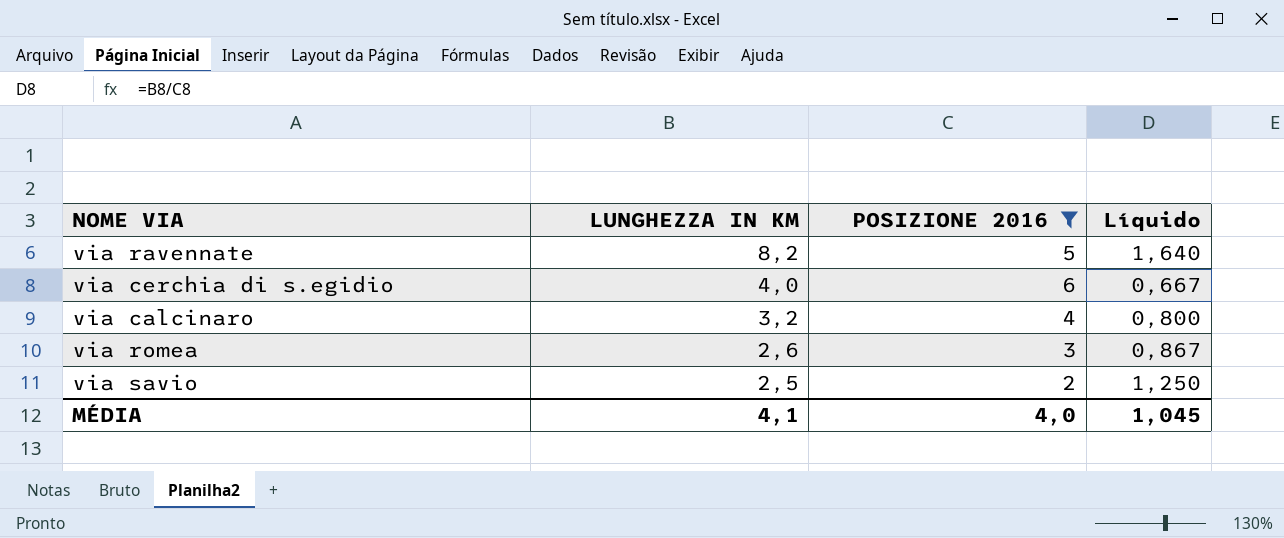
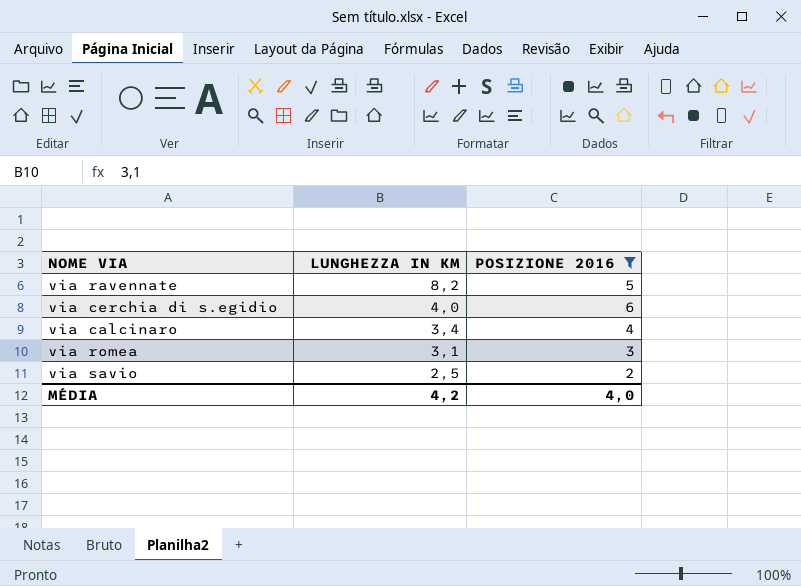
column Líquido | formula: [LUNGHEZZA IN KM] / [POSIZIONE 2016] -> none
via calcinaro | LUNGHEZZA IN KM: 3,2 -> 3,4
via romea | LUNGHEZZA IN KM: 2,6 -> 3,1
MÉDIA | LUNGHEZZA IN KM: 4,1 -> 4,2

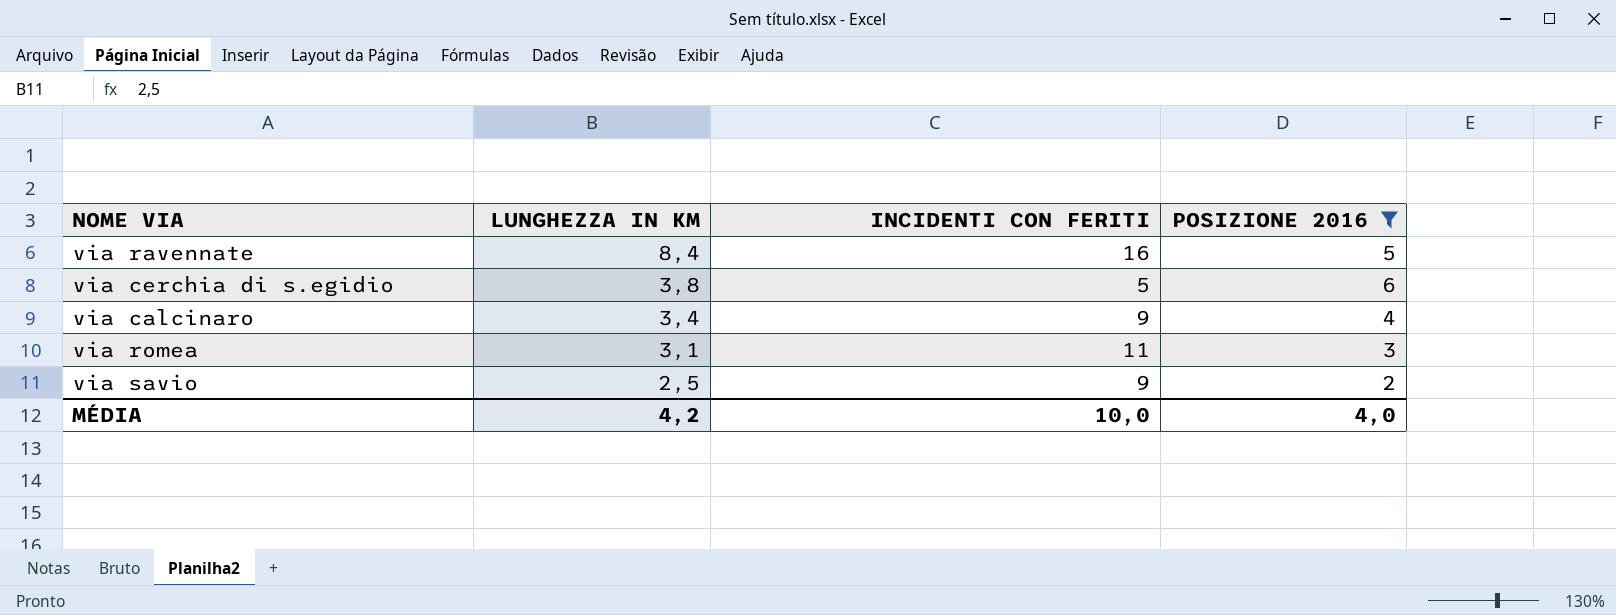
column INCIDENTI CON FERITI | position: none -> 3
via ravennate | LUNGHEZZA IN KM: 8,2 -> 8,4
via cerchia di s.egidio | LUNGHEZZA IN KM: 4,0 -> 3,8

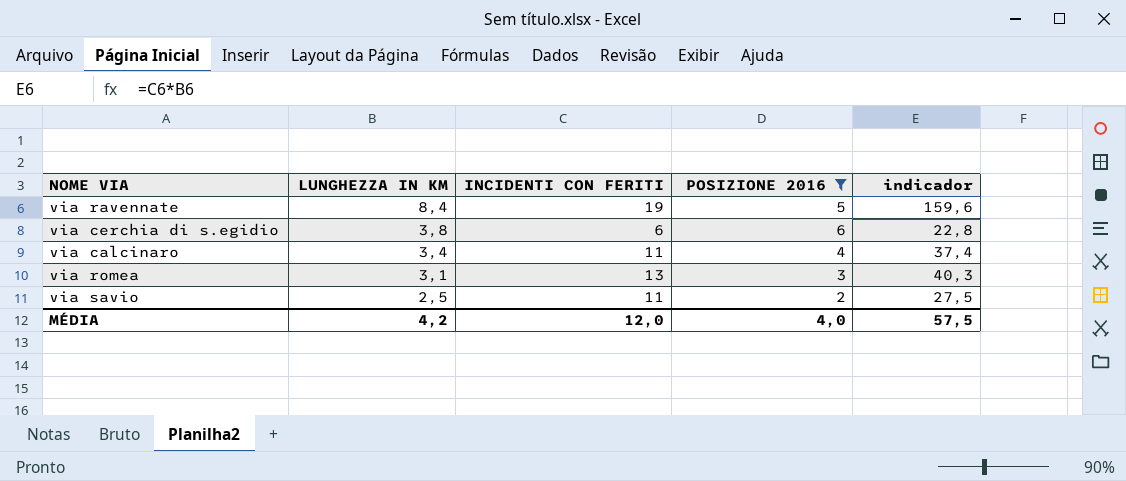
column indicador | formula: none -> [LUNGHEZZA IN KM] * [INCIDENTI CON FERITI]
via ravennate | INCIDENTI CON FERITI: 16 -> 19
via cerchia di s.egidio | INCIDENTI CON FERITI: 5 -> 6
via calcinaro | INCIDENTI CON FERITI: 9 -> 11
via romea | INCIDENTI CON FERITI: 11 -> 13
via savio | INCIDENTI CON FERITI: 9 -> 11
MÉDIA | INCIDENTI CON FERITI: 10,0 -> 12,0

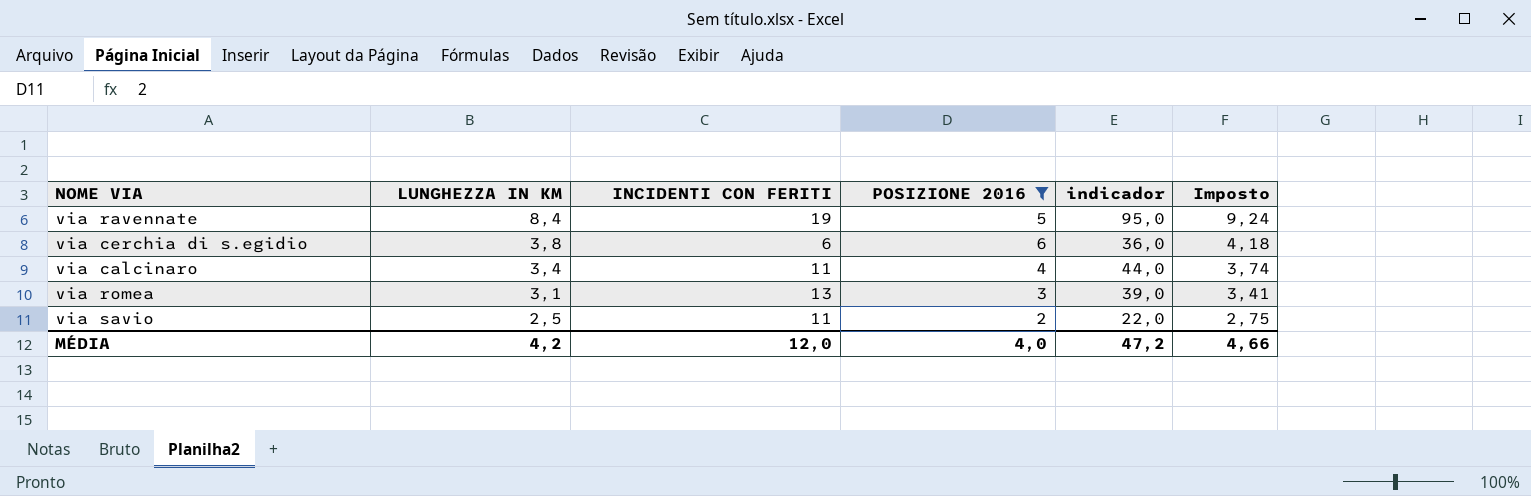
column indicador | formula: [LUNGHEZZA IN KM] * [INCIDENTI CON FERITI] -> [INCIDENTI CON FERITI] * [POSIZIONE 2016]
column Imposto | formula: none -> [LUNGHEZZA IN KM] * 1,1
MÉDIA | indicador: 57,5 -> 47,2

